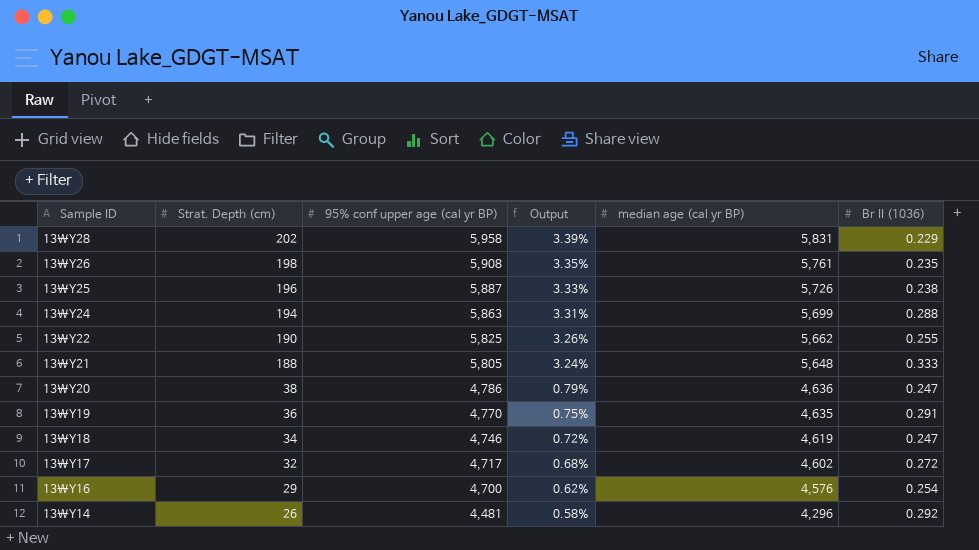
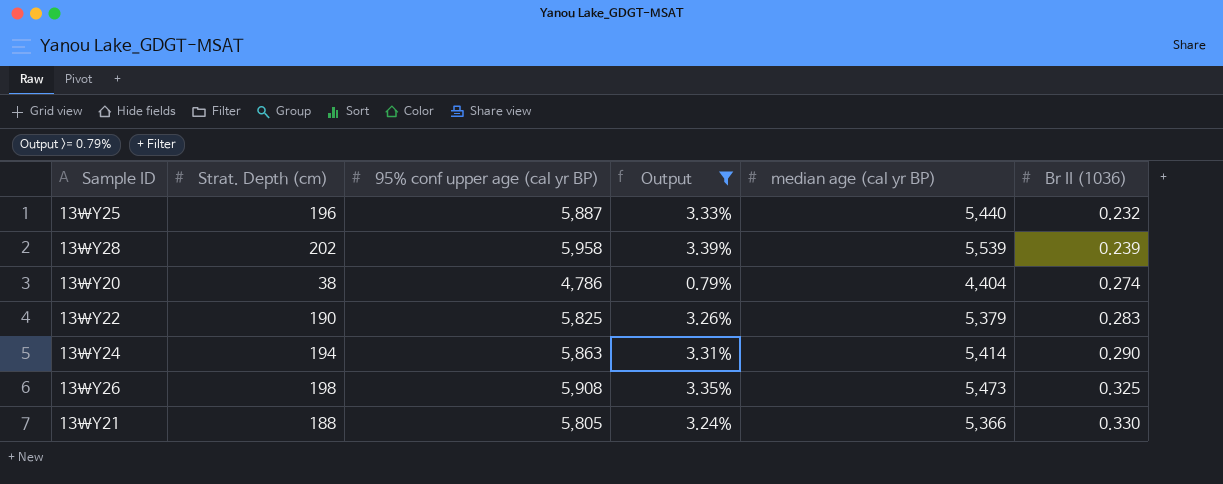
filter: none -> Output >= 0.79%
row order: Sample ID descending -> Br II (1036) ascending
13\Y25 | median age (cal yr BP): 5,726 -> 5,440
13\Y25 | Br II (1036): 0.238 -> 0.232
13\Y28 | median age (cal yr BP): 5,831 -> 5,539
13\Y28 | Br II (1036): 0.229 -> 0.239
13\Y20 | median age (cal yr BP): 4,636 -> 4,404
13\Y20 | Br II (1036): 0.247 -> 0.274
13\Y22 | median age (cal yr BP): 5,662 -> 5,379
13\Y22 | Br II (1036): 0.255 -> 0.283
13\Y24 | median age (cal yr BP): 5,699 -> 5,414
13\Y24 | Br II (1036): 0.288 -> 0.290
13\Y26 | median age (cal yr BP): 5,761 -> 5,473
13\Y26 | Br II (1036): 0.235 -> 0.325
13\Y21 | median age (cal yr BP): 5,648 -> 5,366
13\Y21 | Br II (1036): 0.333 -> 0.330

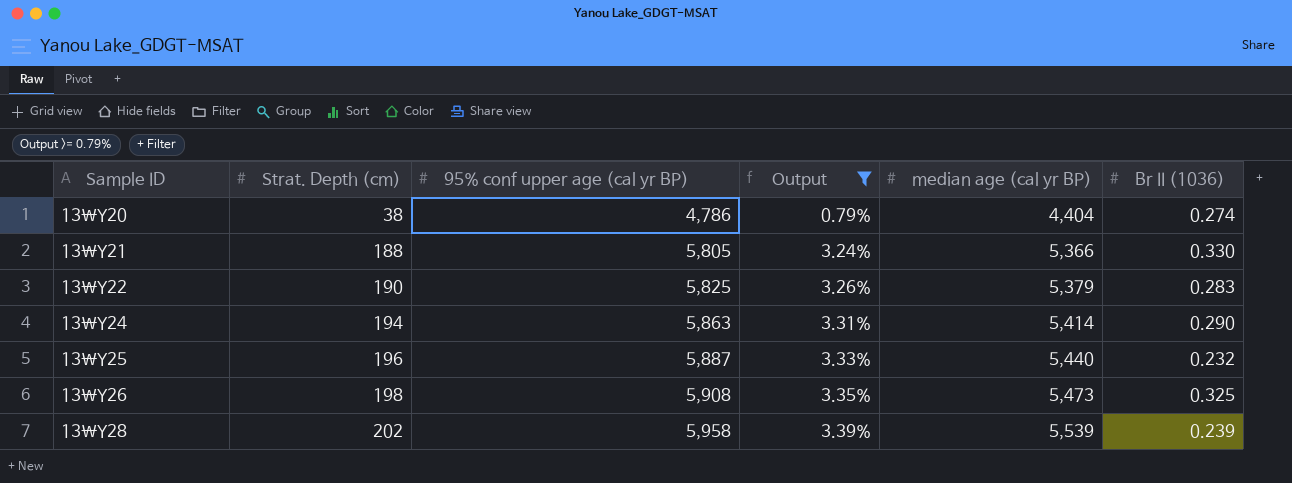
row order: Br II (1036) ascending -> Sample ID ascending

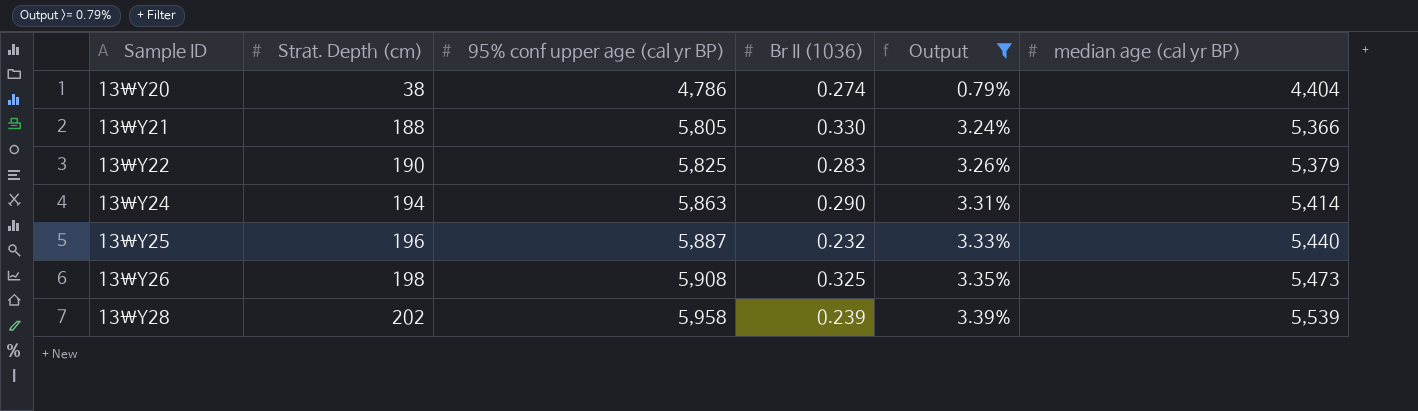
column Br II (1036) | position: 6 -> 4

